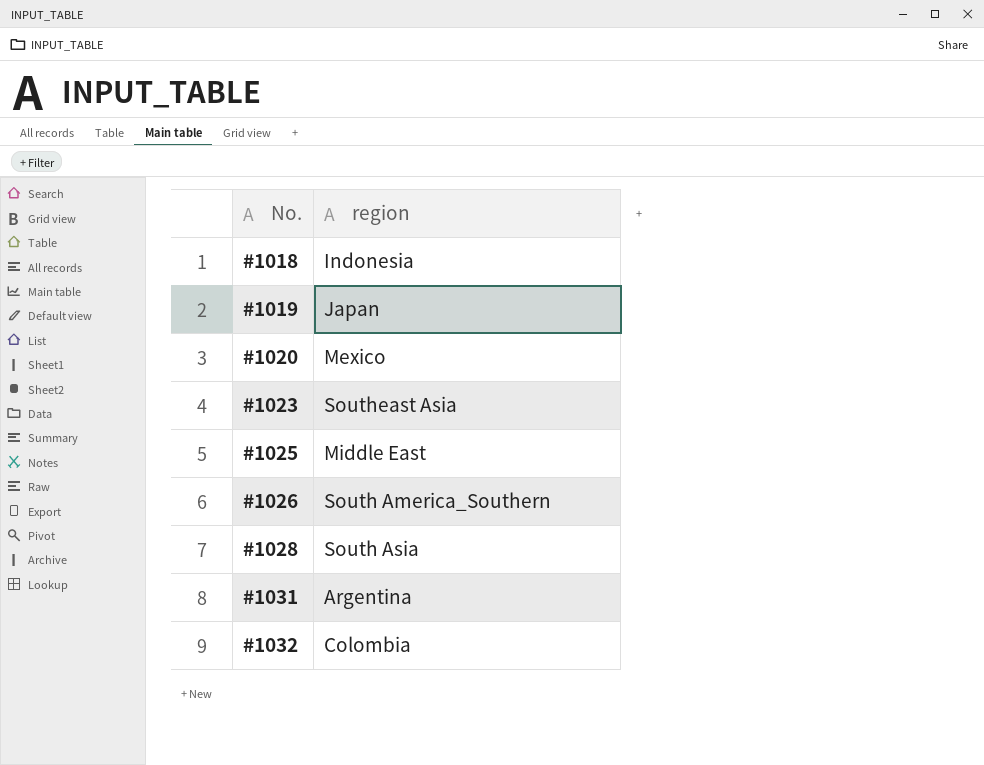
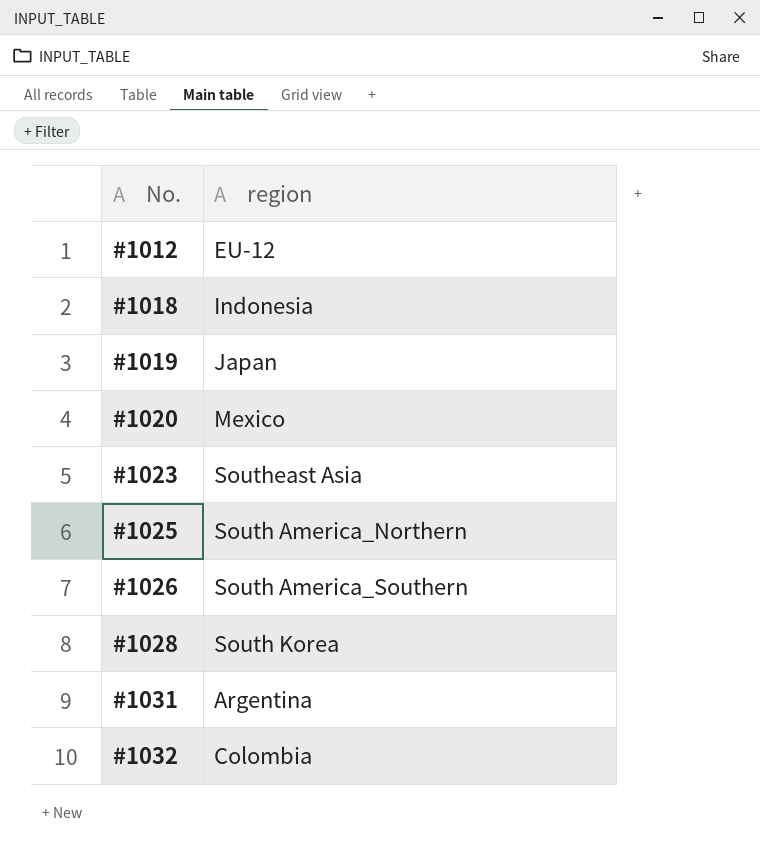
row #1012: none -> EU-12
#1025 | region: Middle East -> South America_Northern
#1028 | region: South Asia -> South Korea

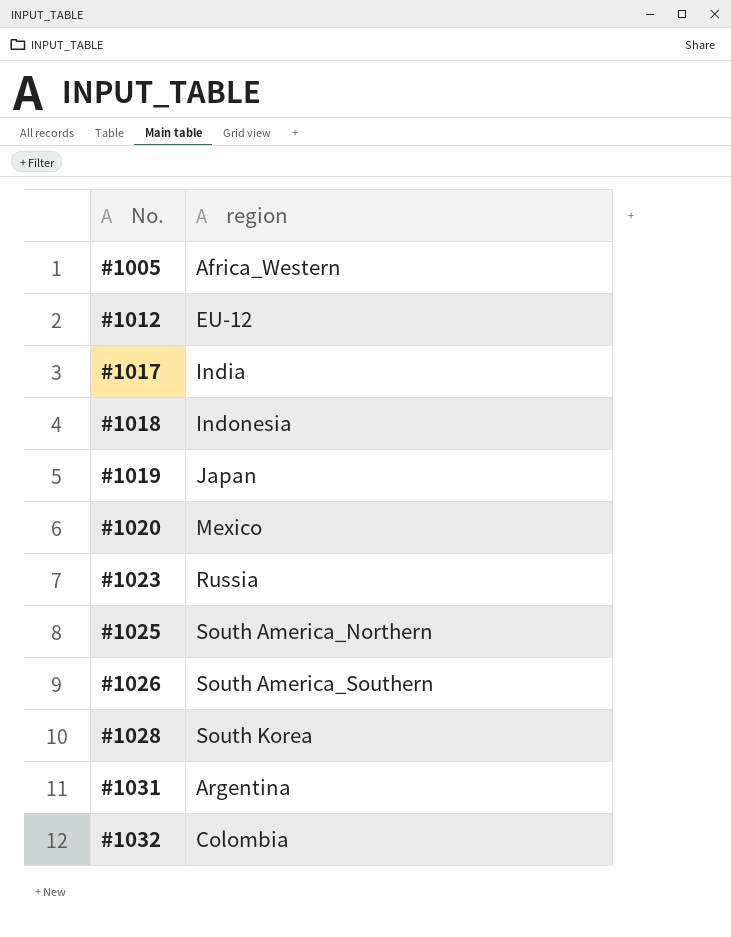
row #1005: none -> Africa_Western
row #1017: none -> India
#1023 | region: Southeast Asia -> Russia

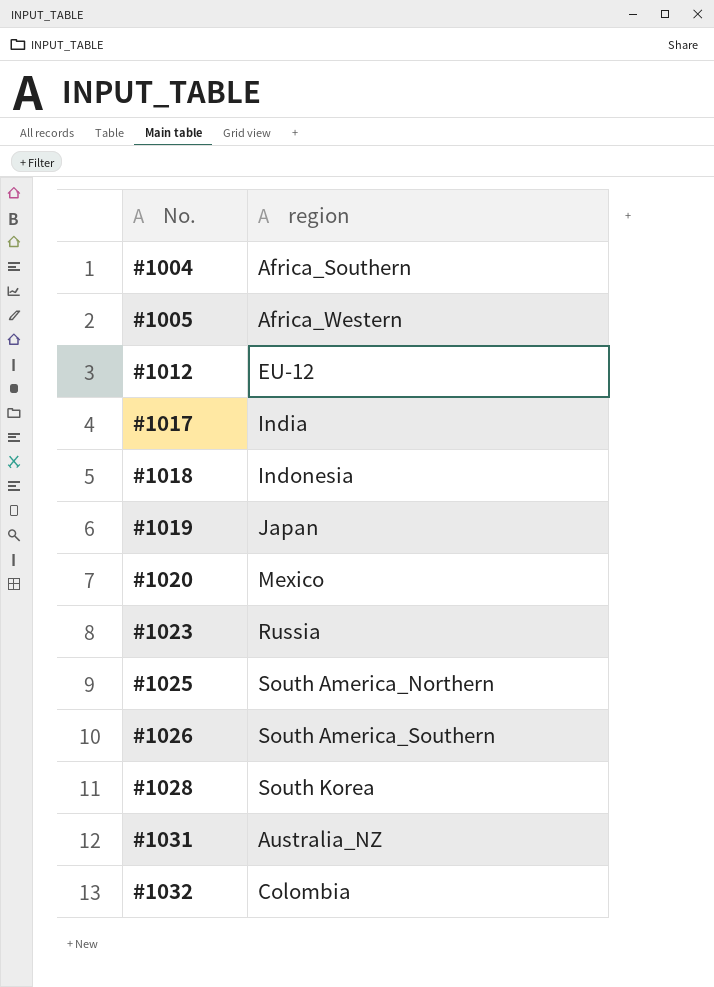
row #1004: none -> Africa_Southern
#1031 | region: Argentina -> Australia_NZ

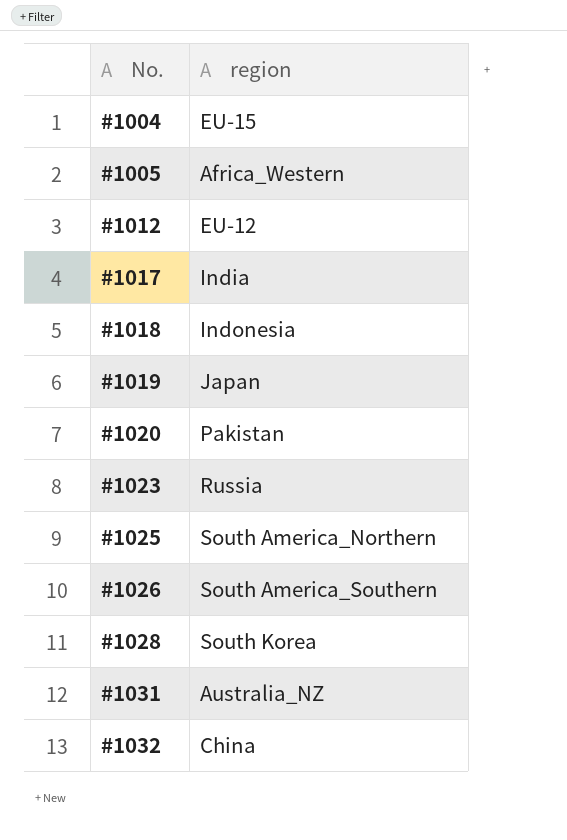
#1004 | region: Africa_Southern -> EU-15
#1020 | region: Mexico -> Pakistan
#1032 | region: Colombia -> China

